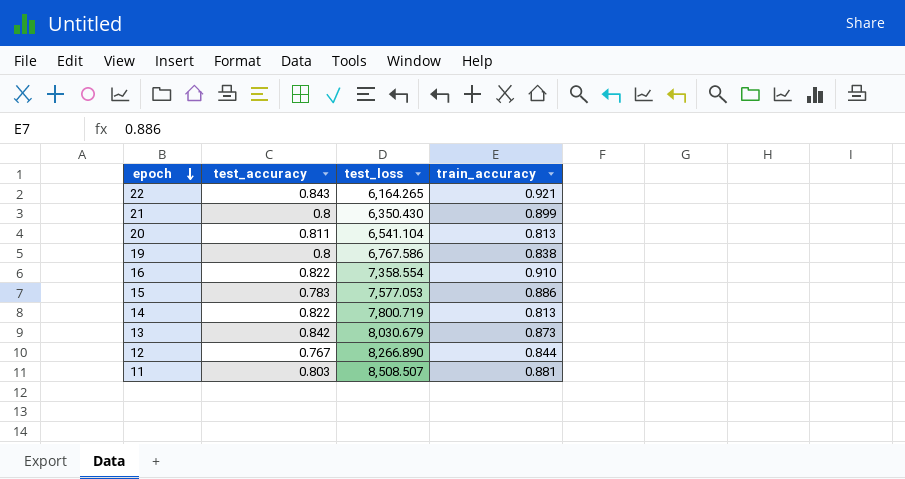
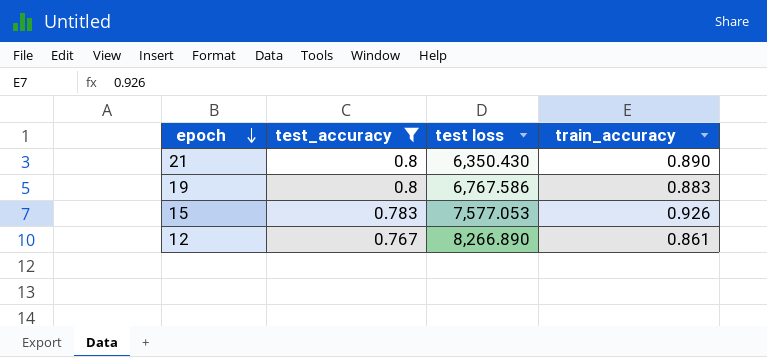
filter: none -> test_accuracy <= 0.8
column name: test_loss -> test loss
21 | train_accuracy: 0.899 -> 0.890
19 | train_accuracy: 0.838 -> 0.883
15 | train_accuracy: 0.886 -> 0.926
12 | train_accuracy: 0.844 -> 0.861

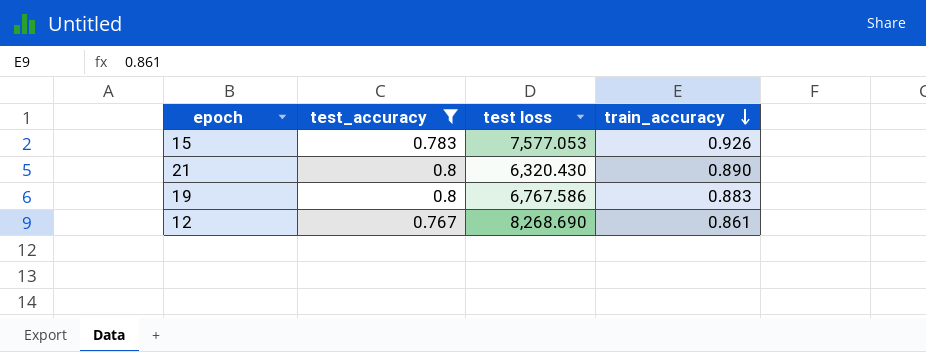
row order: epoch descending -> train_accuracy descending
21 | test loss: 6,350.430 -> 6,320.430
12 | test loss: 8,266.890 -> 8,268.690

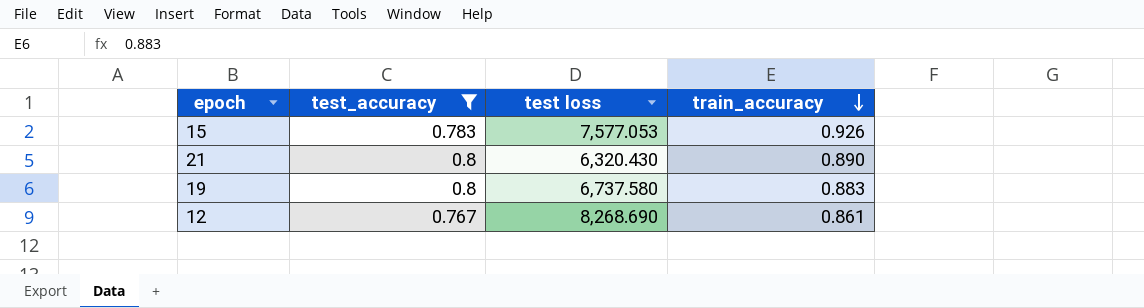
19 | test loss: 6,767.586 -> 6,737.580

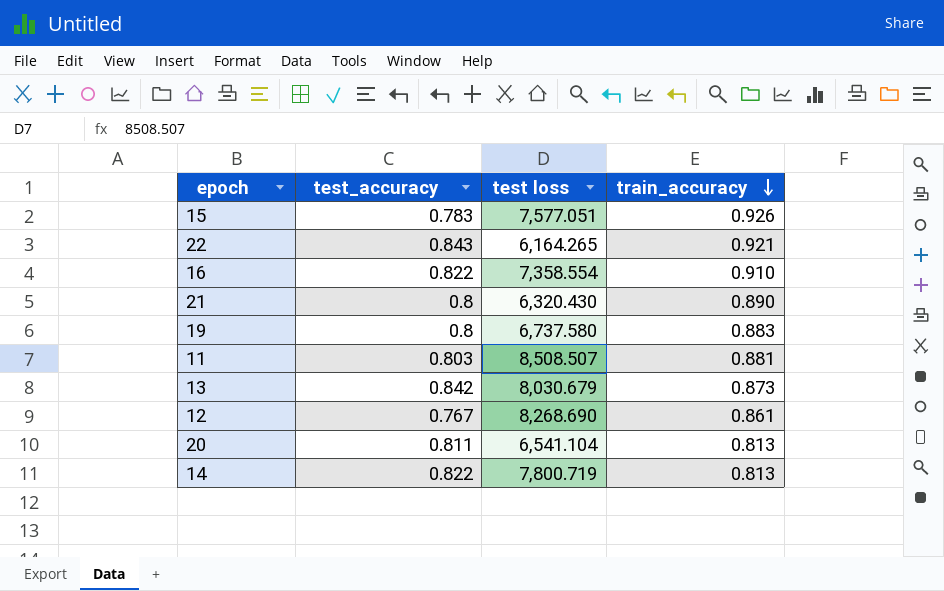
filter: test_accuracy <= 0.8 -> none
15 | test loss: 7,577.053 -> 7,577.051

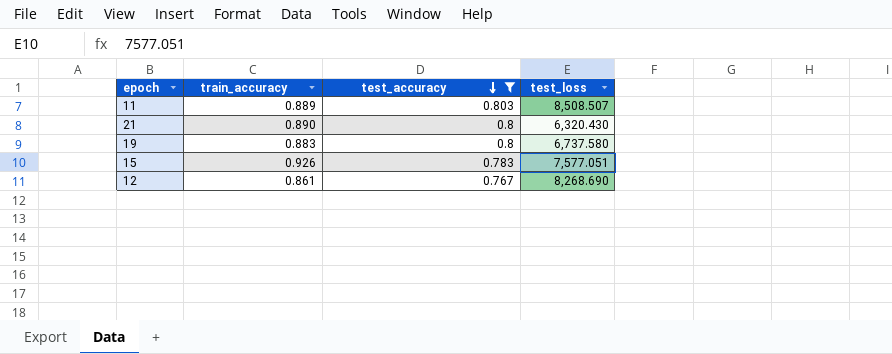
filter: none -> test_accuracy <= 0.803
row order: train_accuracy descending -> test_accuracy descending
column train_accuracy | position: 4 -> 2
column name: test loss -> test_loss
11 | train_accuracy: 0.881 -> 0.889

